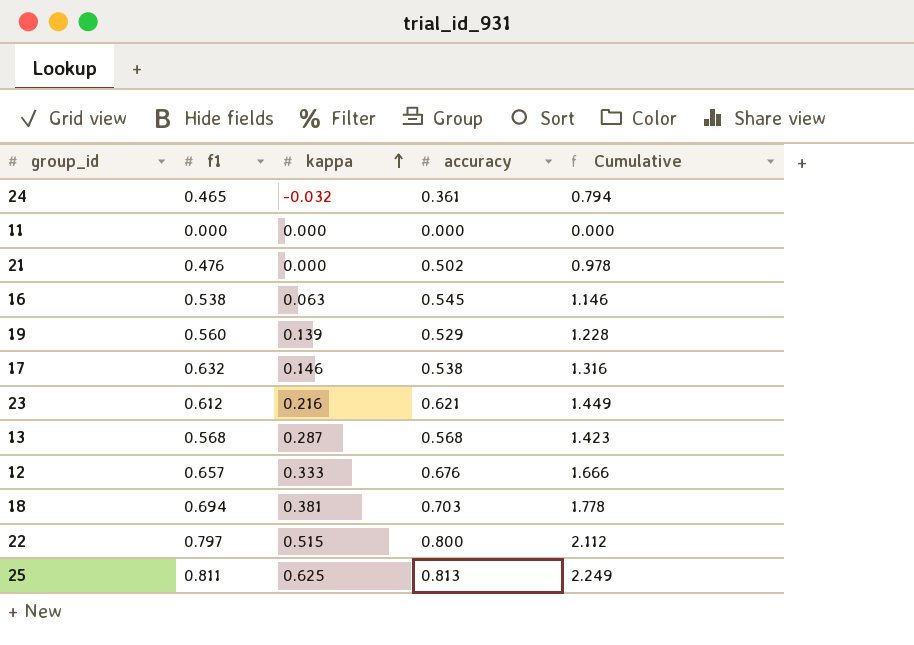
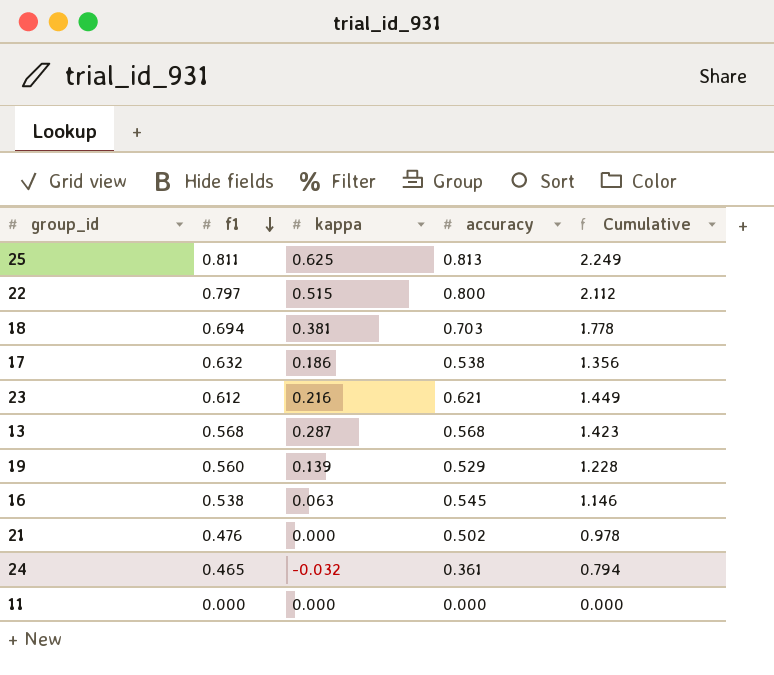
row order: kappa ascending -> f1 descending
row 12: 0.657 | 0.333 | 0.676 | 1.666 -> none
17 | kappa: 0.146 -> 0.186
17 | Cumulative: 1.316 -> 1.356

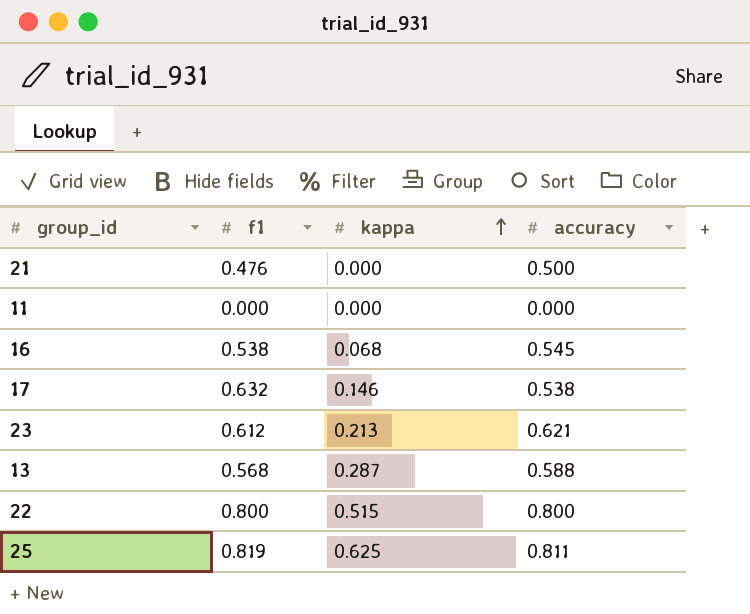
row order: f1 descending -> kappa ascending
column Cumulative | formula: [f1] + [kappa] + [accuracy] -> none
row 18: 0.694 | 0.381 | 0.703 | 1.778 -> none
row 19: 0.560 | 0.139 | 0.529 | 1.228 -> none
row 24: 0.465 | -0.032 | 0.361 | 0.794 -> none
21 | accuracy: 0.502 -> 0.500
16 | kappa: 0.063 -> 0.068
17 | kappa: 0.186 -> 0.146
23 | kappa: 0.216 -> 0.213
13 | accuracy: 0.568 -> 0.588
22 | f1: 0.797 -> 0.800
25 | f1: 0.811 -> 0.819
25 | accuracy: 0.813 -> 0.811

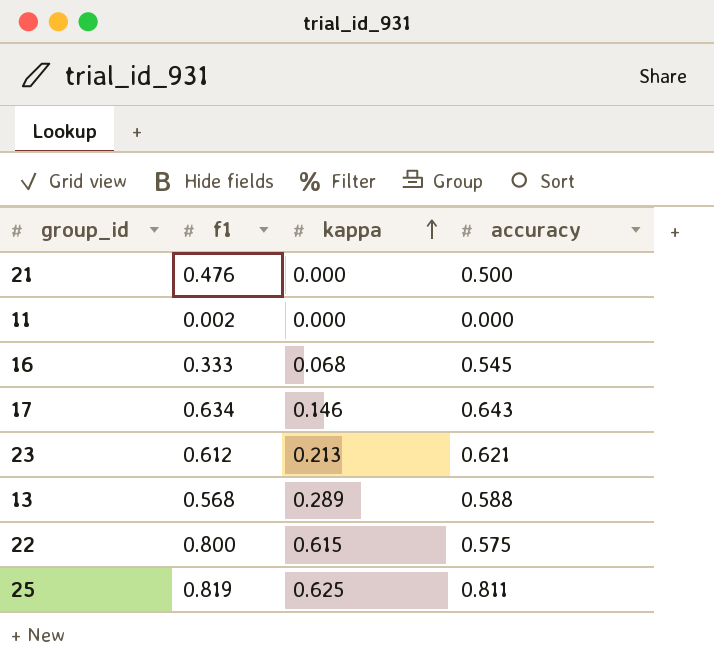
11 | f1: 0.000 -> 0.002
16 | f1: 0.538 -> 0.333
17 | f1: 0.632 -> 0.634
17 | accuracy: 0.538 -> 0.643
13 | kappa: 0.287 -> 0.289
22 | kappa: 0.515 -> 0.615
22 | accuracy: 0.800 -> 0.575

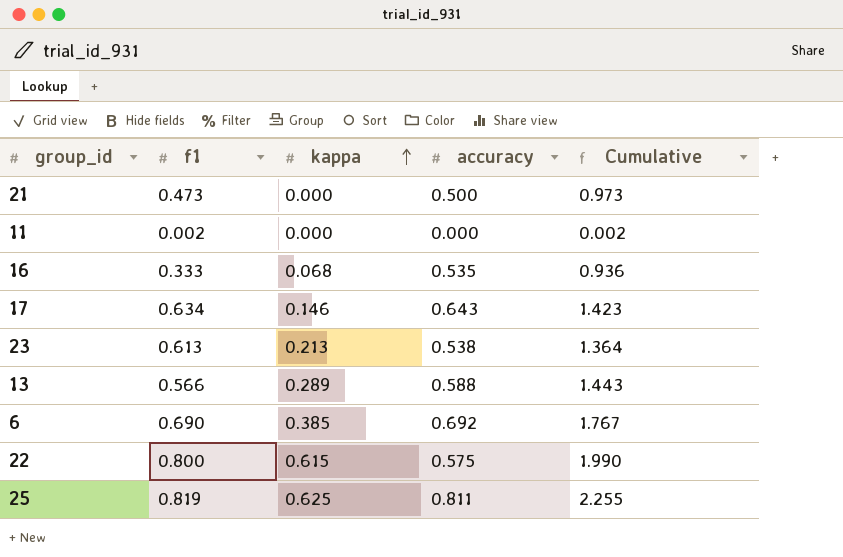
column Cumulative | formula: none -> [f1] + [kappa] + [accuracy]
21 | f1: 0.476 -> 0.473
16 | accuracy: 0.545 -> 0.535
23 | f1: 0.612 -> 0.613
23 | accuracy: 0.621 -> 0.538
13 | f1: 0.568 -> 0.566
row 6: none -> 0.690 | 0.385 | 0.692 | 1.767

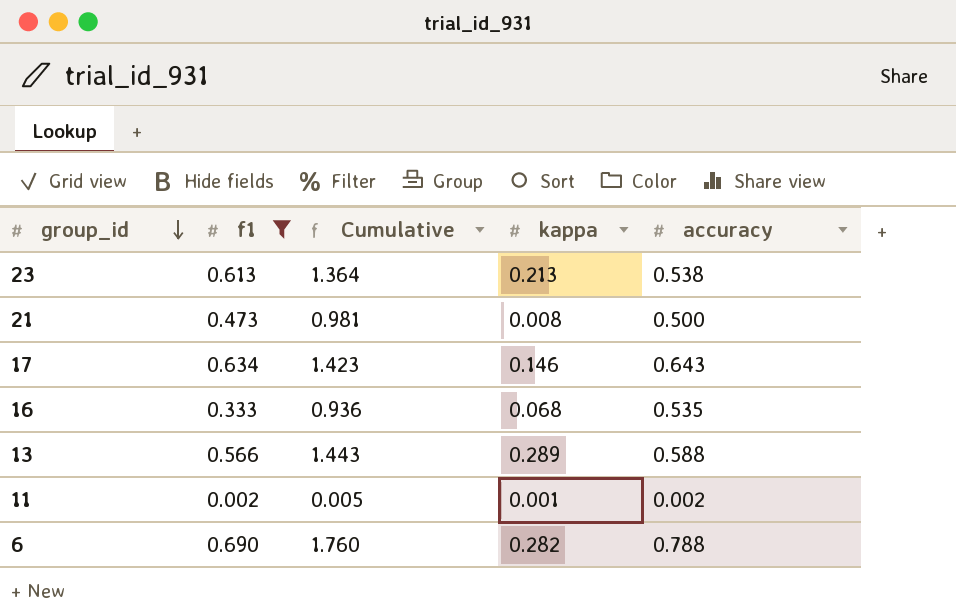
filter: none -> f1 <= 0.690
row order: kappa ascending -> group_id descending
column Cumulative | position: 5 -> 3
21 | Cumulative: 0.973 -> 0.981
21 | kappa: 0.000 -> 0.008
11 | Cumulative: 0.002 -> 0.005
11 | kappa: 0.000 -> 0.001
11 | accuracy: 0.000 -> 0.002
6 | Cumulative: 1.767 -> 1.760
6 | kappa: 0.385 -> 0.282
6 | accuracy: 0.692 -> 0.788

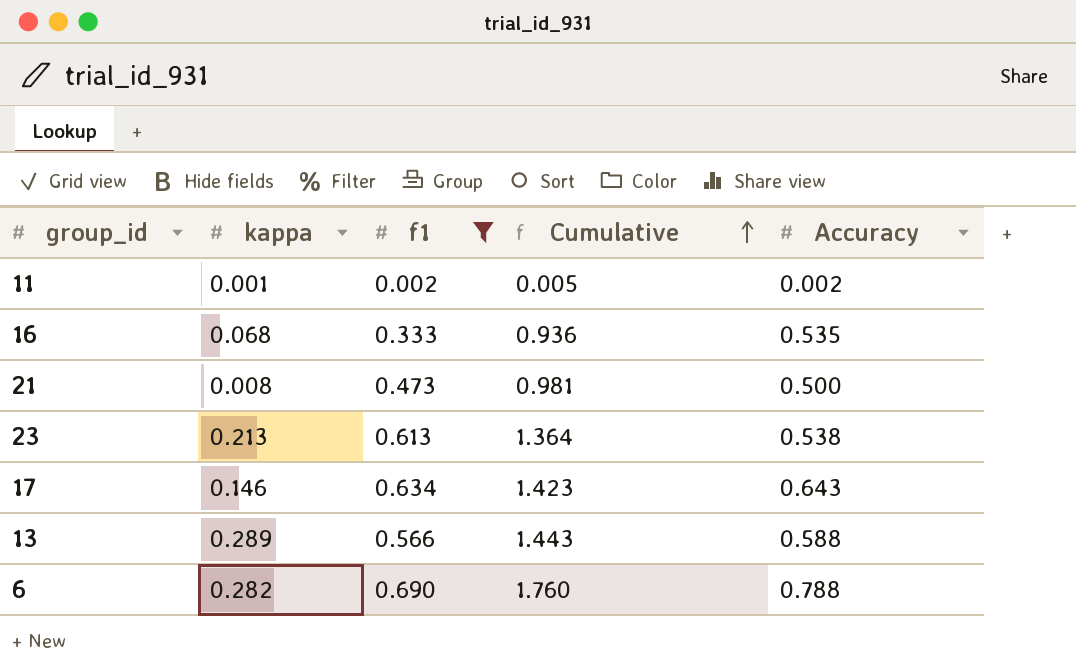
row order: group_id descending -> Cumulative ascending
column kappa | position: 4 -> 2
column name: accuracy -> Accuracy

